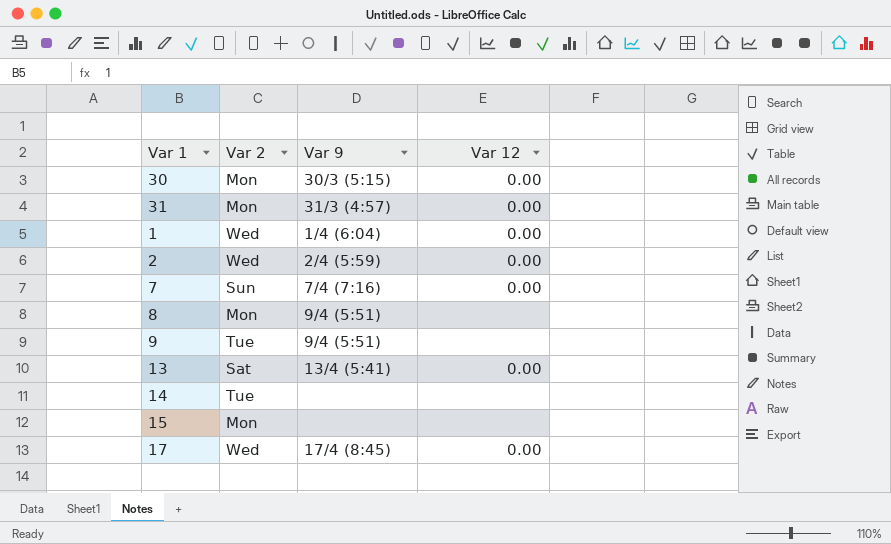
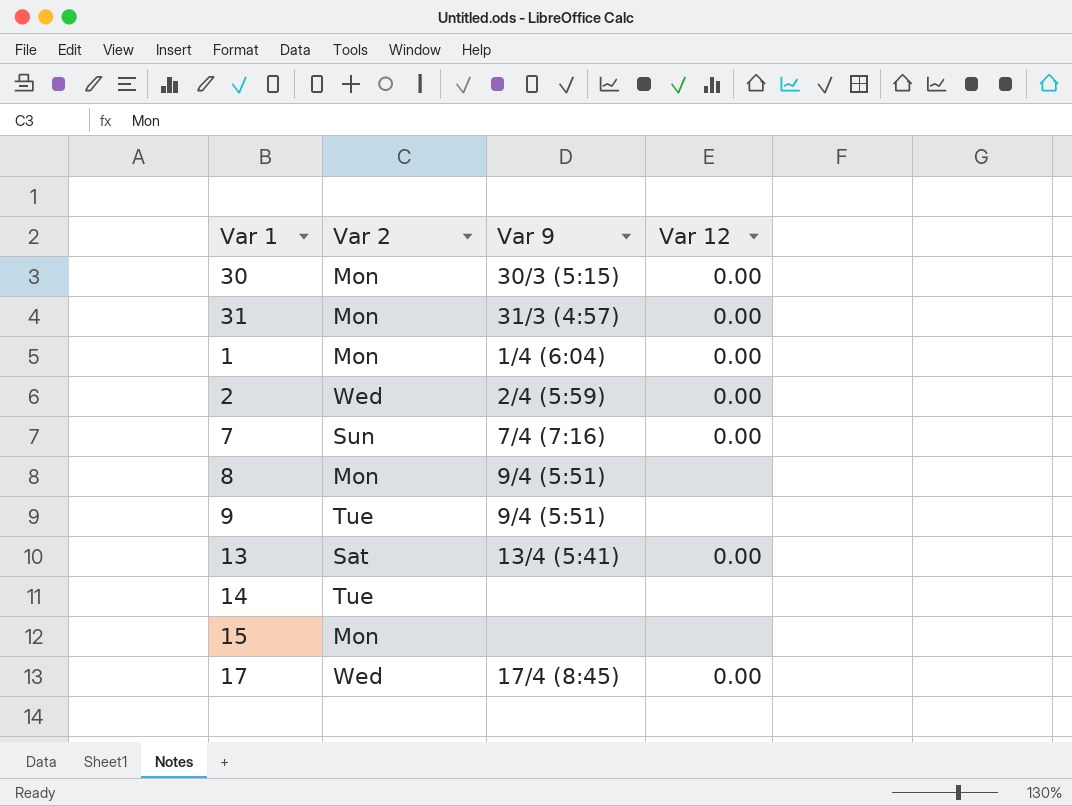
1 | Var 2: Wed -> Mon

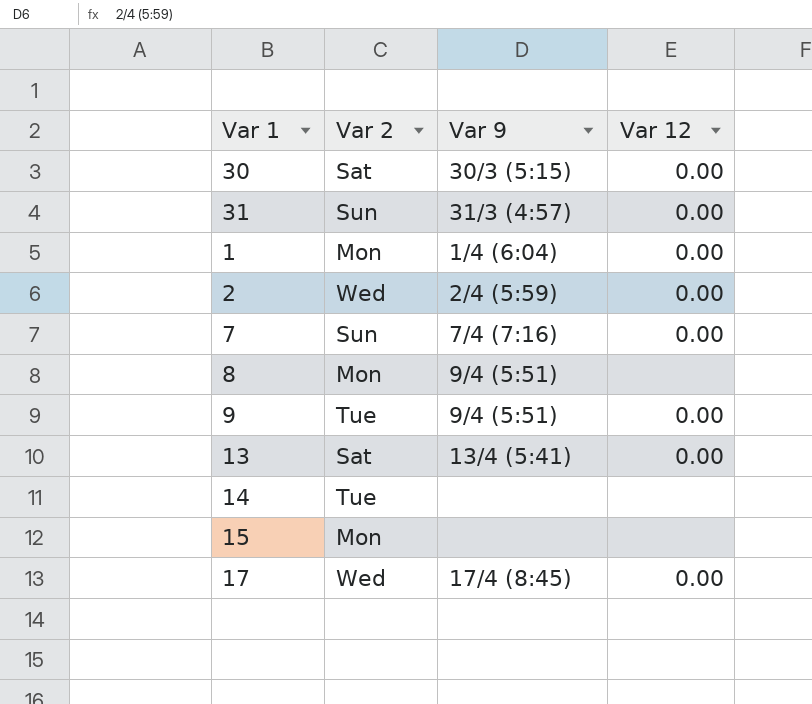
30 | Var 2: Mon -> Sat
31 | Var 2: Mon -> Sun
9 | Var 12: none -> 0.00

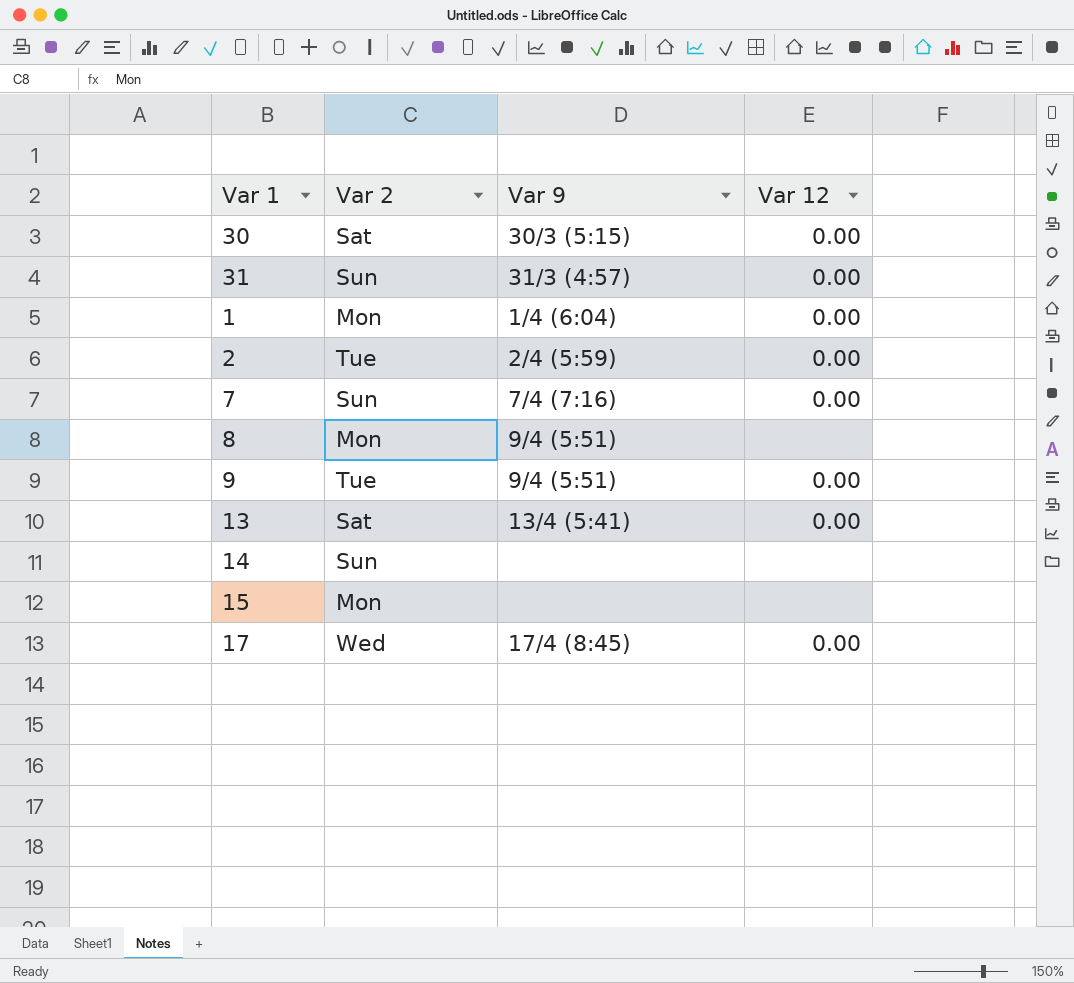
2 | Var 2: Wed -> Tue
14 | Var 2: Tue -> Sun

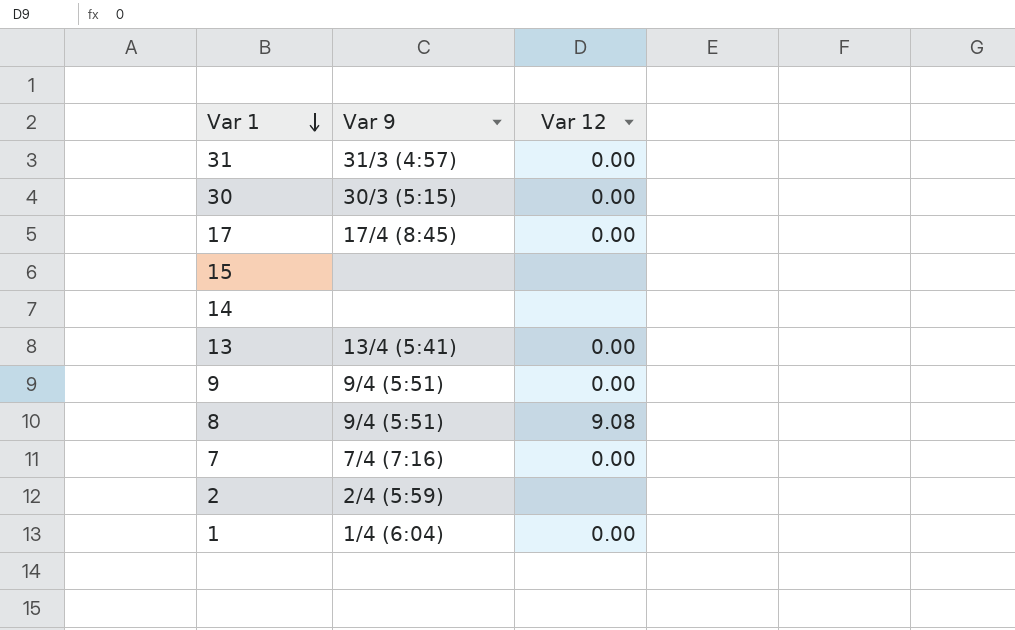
row order: none -> Var 1 descending
column Var 2 | position: 2 -> none
8 | Var 12: none -> 9.08
2 | Var 12: 0.00 -> none

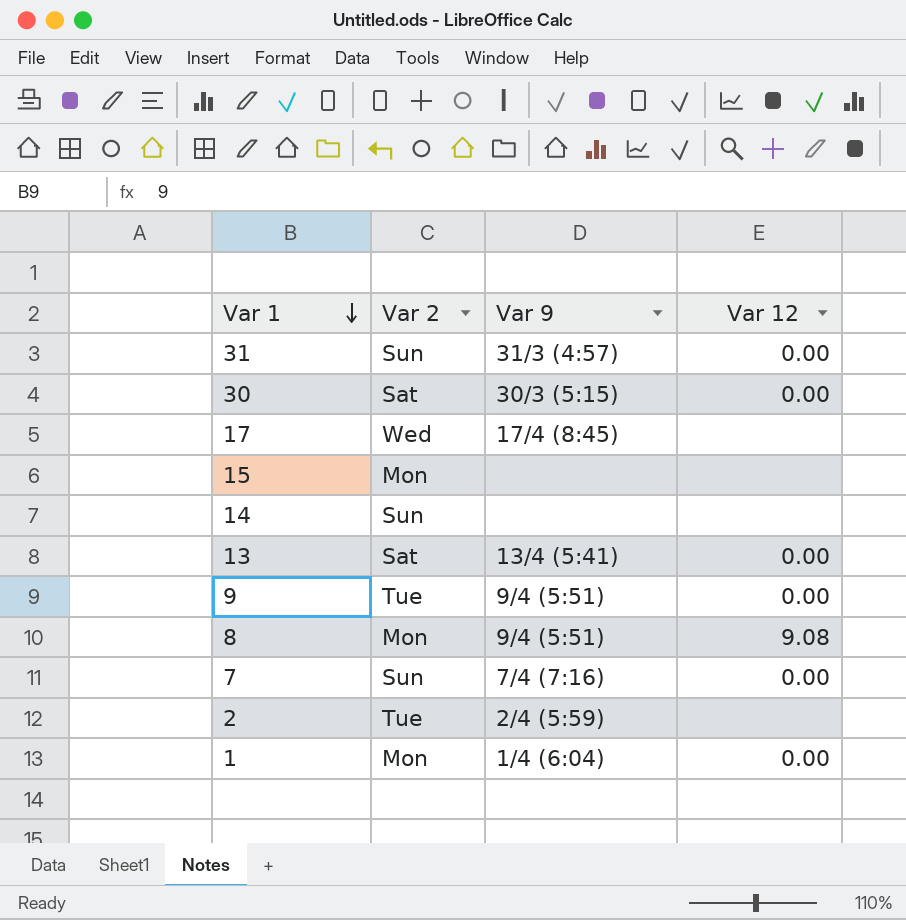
column Var 2 | position: none -> 2
17 | Var 12: 0.00 -> none

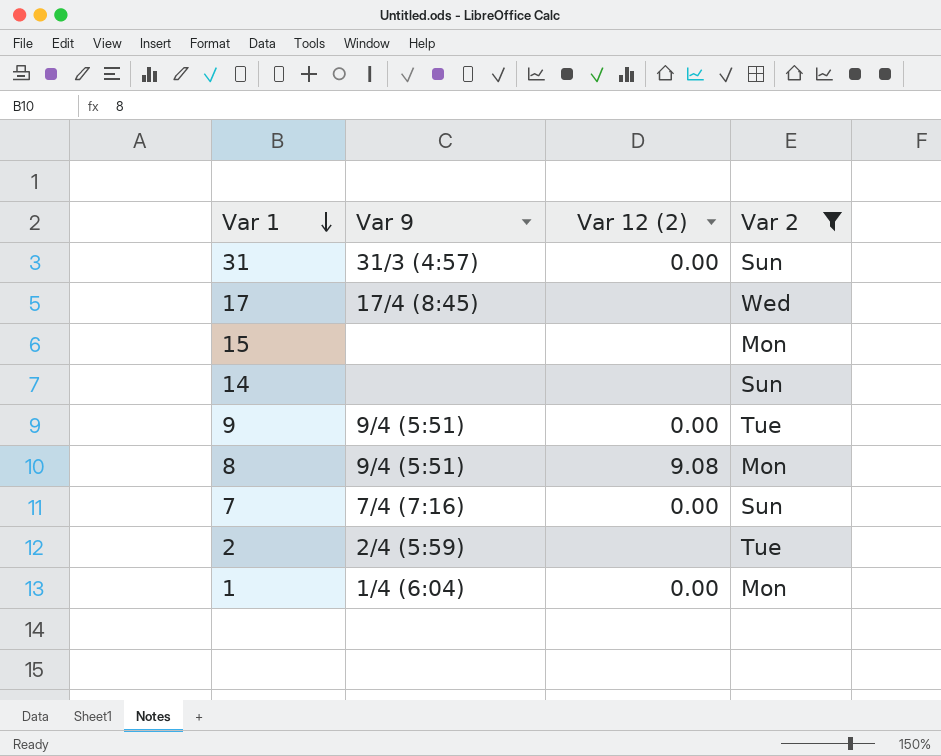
filter: none -> Var 2 != Sat
column name: Var 12 -> Var 12 (2)
column Var 2 | position: 2 -> 4

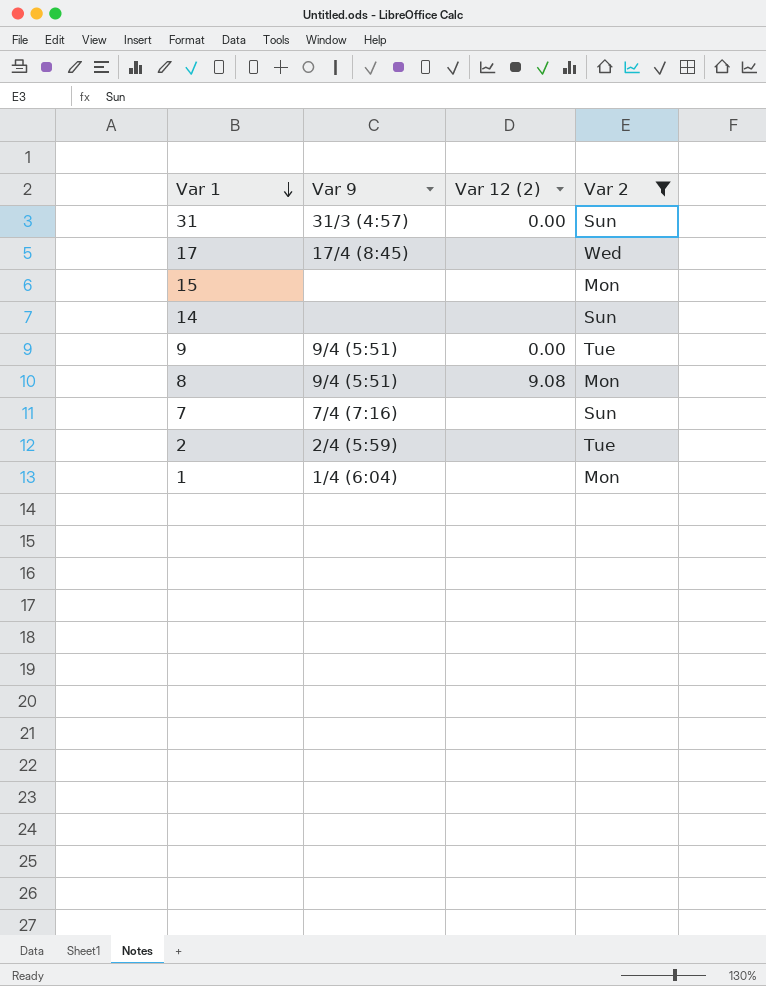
7 | Var 12 (2): 0.00 -> none
1 | Var 12 (2): 0.00 -> none

